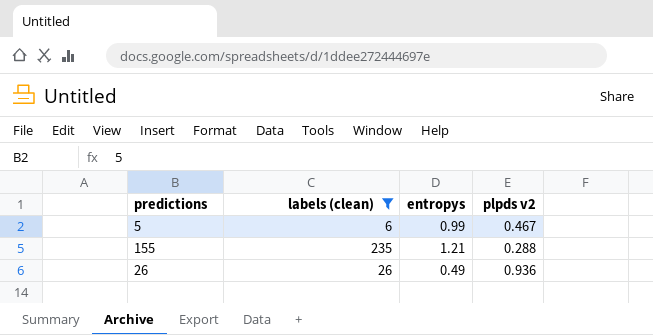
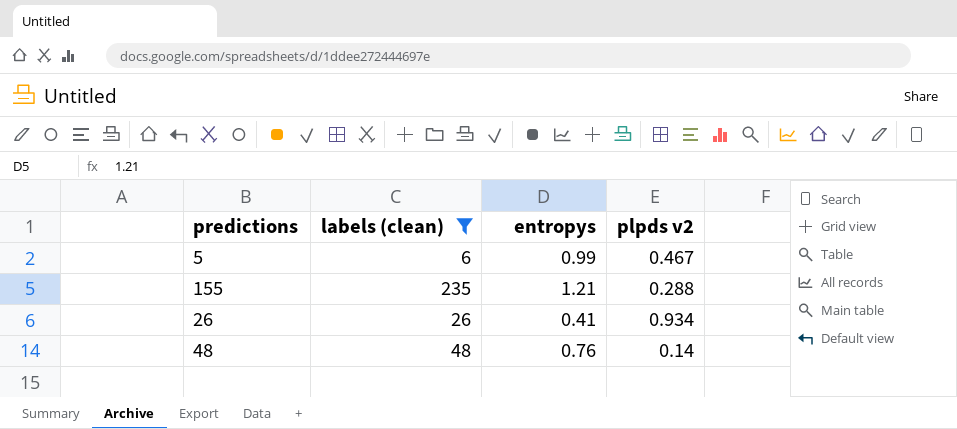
26 | entropys: 0.49 -> 0.41
26 | plpds v2: 0.936 -> 0.934
row 48: none -> 48 | 0.76 | 0.14

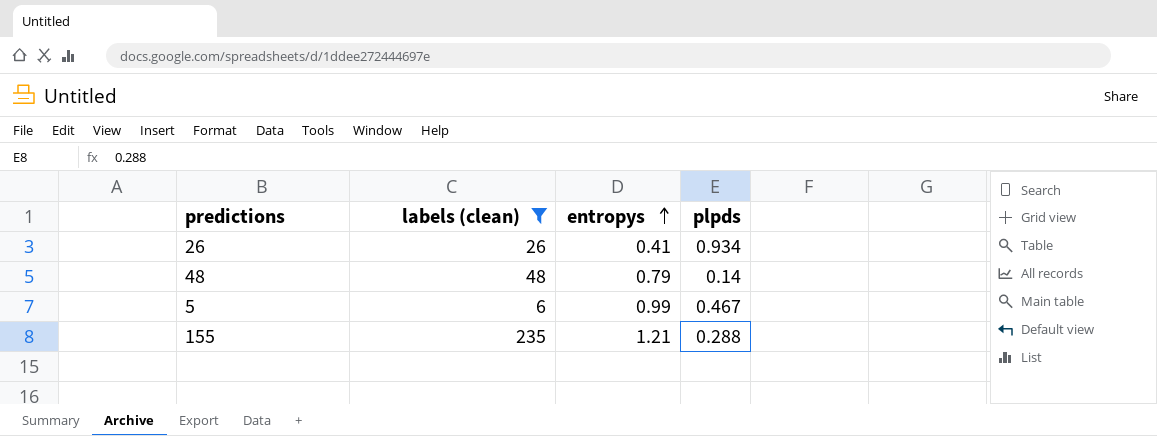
row order: none -> entropys ascending
column name: plpds v2 -> plpds
48 | entropys: 0.76 -> 0.79

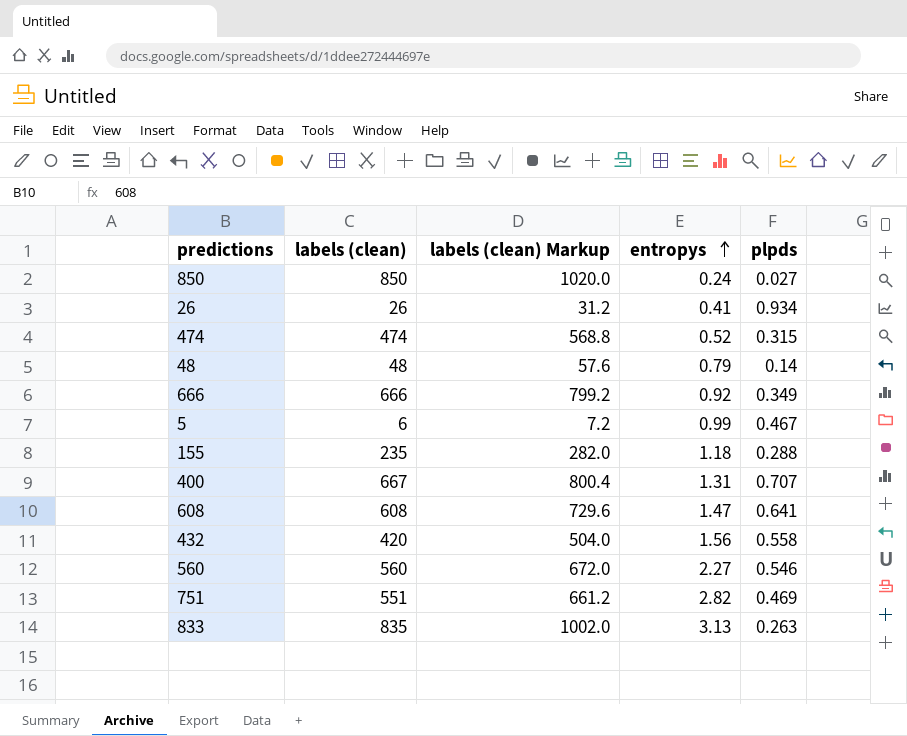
filter: labels (clean) <= 235 -> none
column labels (clean) Markup | formula: none -> [labels (clean)] * 1.2
155 | entropys: 1.21 -> 1.18

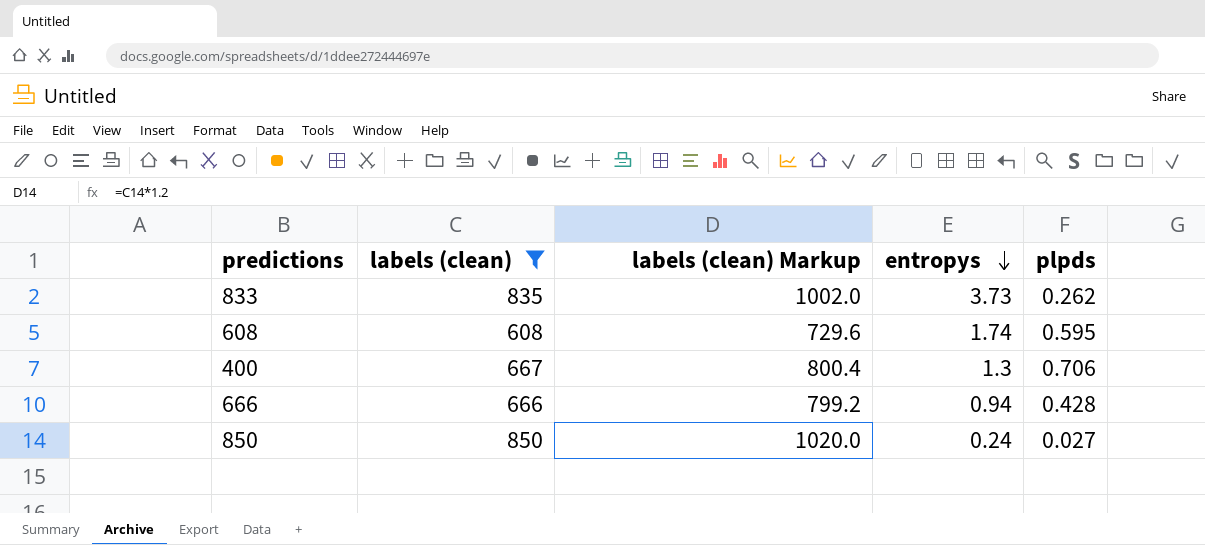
filter: none -> labels (clean) >= 608
row order: entropys ascending -> entropys descending
833 | entropys: 3.13 -> 3.73
833 | plpds: 0.263 -> 0.262
608 | entropys: 1.47 -> 1.74
608 | plpds: 0.641 -> 0.595
400 | entropys: 1.31 -> 1.3
400 | plpds: 0.707 -> 0.706
666 | entropys: 0.92 -> 0.94
666 | plpds: 0.349 -> 0.428

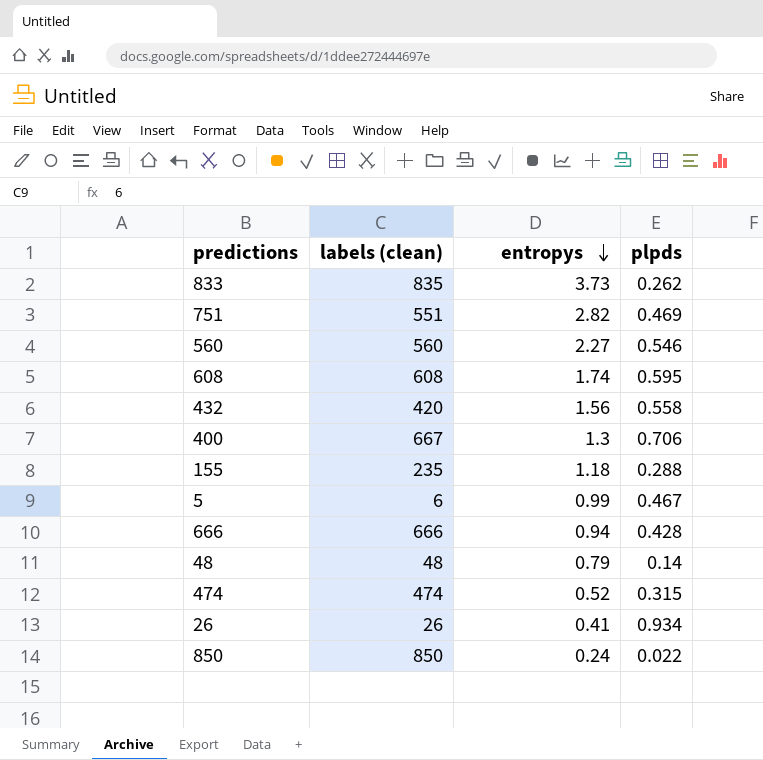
filter: labels (clean) >= 608 -> none
column labels (clean) Markup | formula: [labels (clean)] * 1.2 -> none
850 | plpds: 0.027 -> 0.022

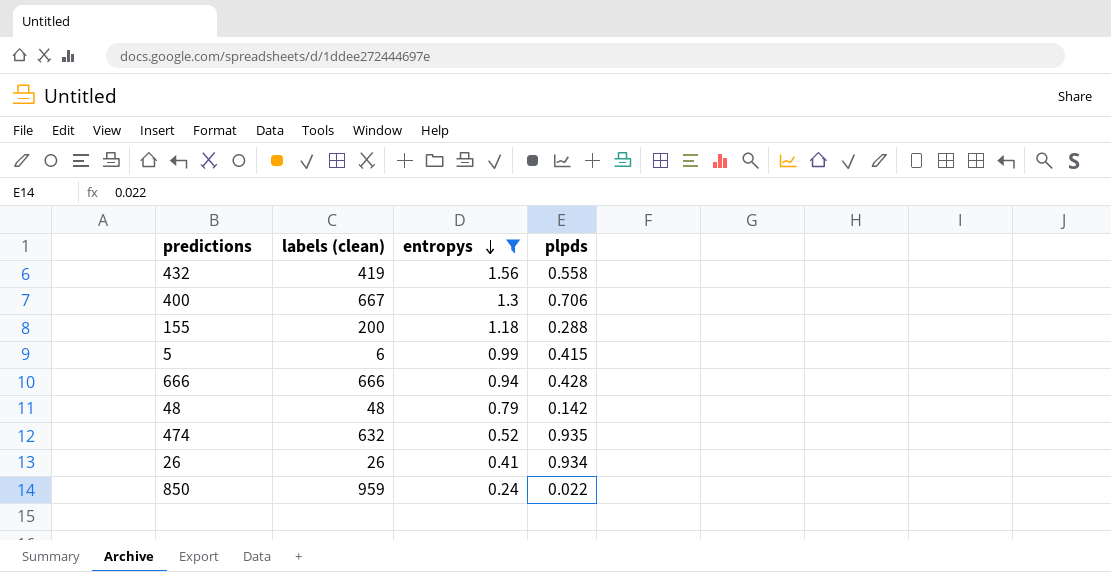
filter: none -> entropys <= 1.56
432 | labels (clean): 420 -> 419
155 | labels (clean): 235 -> 200
5 | plpds: 0.467 -> 0.415
48 | plpds: 0.14 -> 0.142
474 | labels (clean): 474 -> 632
474 | plpds: 0.315 -> 0.935
850 | labels (clean): 850 -> 959

